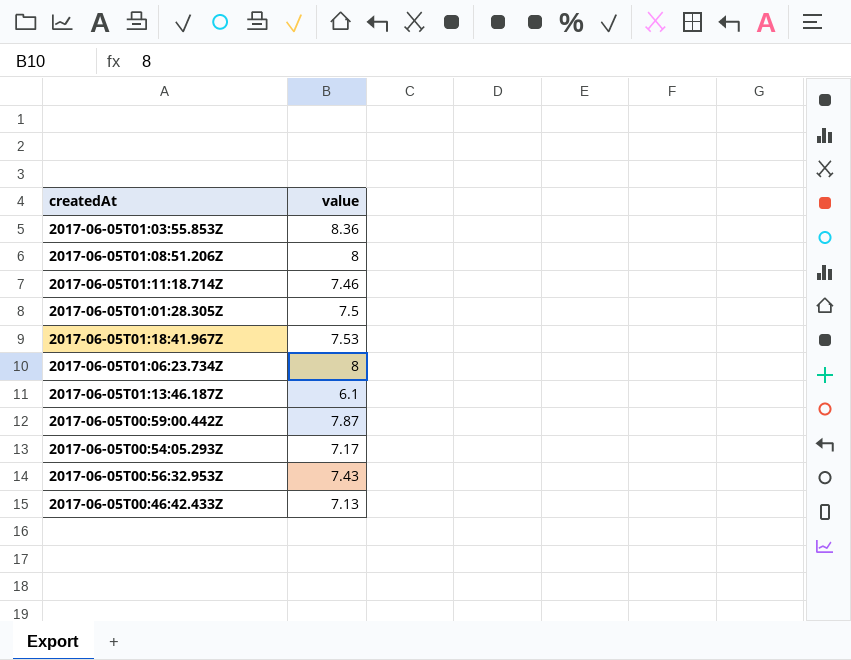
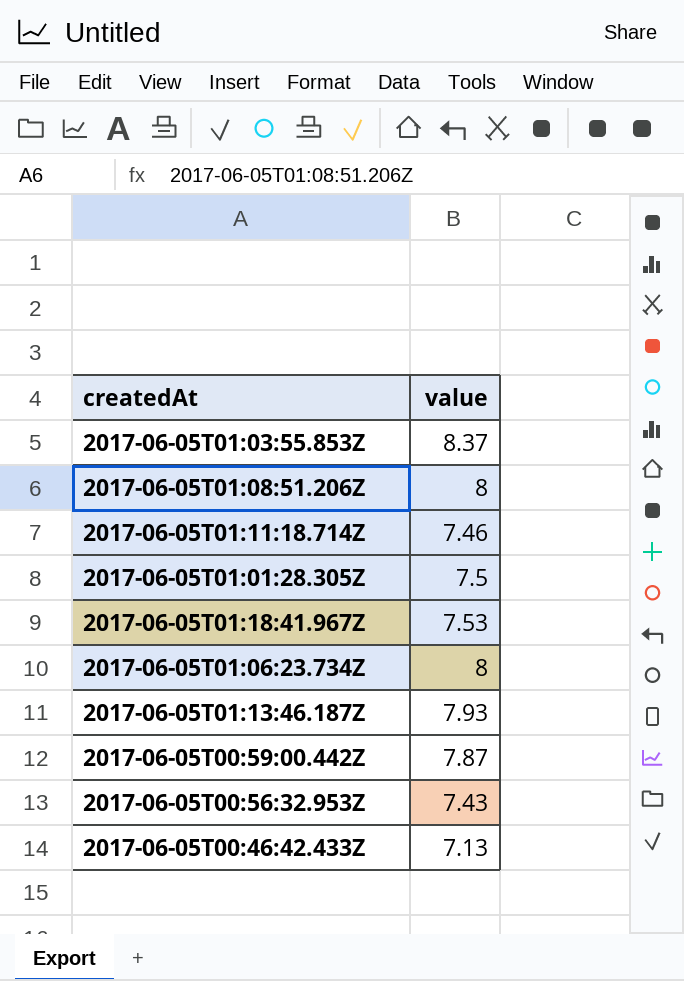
row 2017-06-05T00:54:05.293Z: 7.17 -> none
2017-06-05T01:03:55.853Z | value: 8.36 -> 8.37
2017-06-05T01:13:46.187Z | value: 6.1 -> 7.93

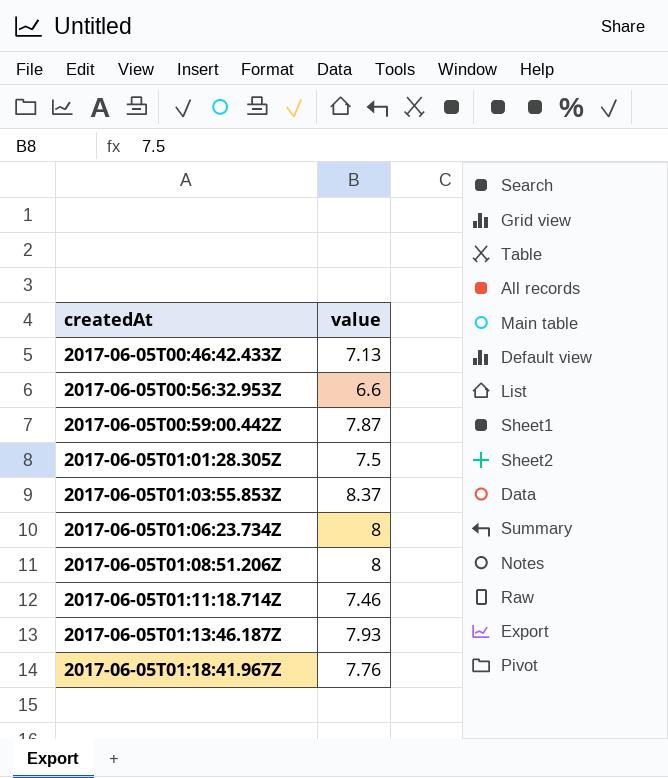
row order: none -> createdAt ascending
2017-06-05T00:56:32.953Z | value: 7.43 -> 6.6
2017-06-05T01:18:41.967Z | value: 7.53 -> 7.76

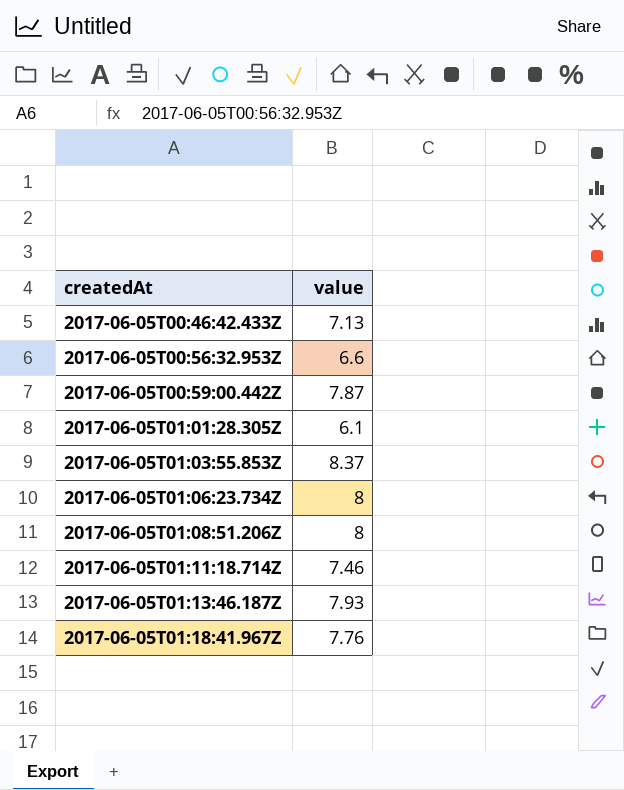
2017-06-05T01:01:28.305Z | value: 7.5 -> 6.1

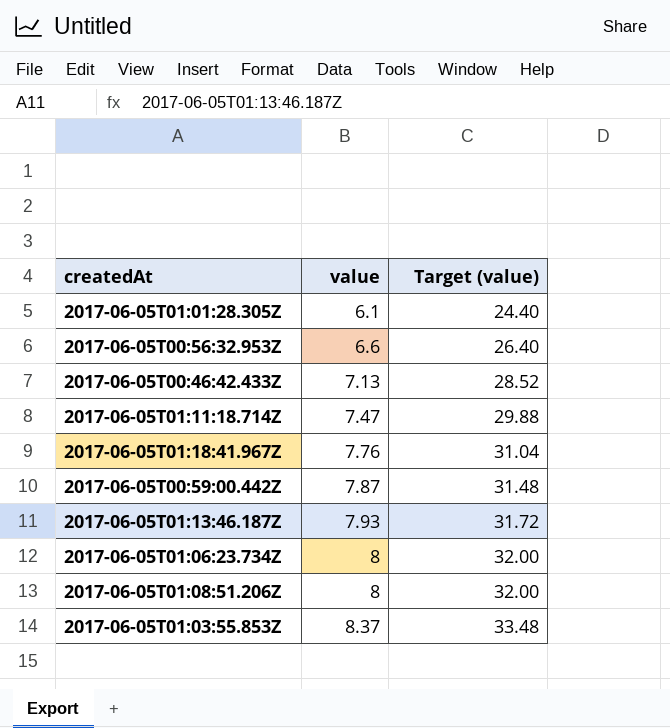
row order: createdAt ascending -> value ascending
column Target (value) | formula: none -> [value] * 4
2017-06-05T01:11:18.714Z | value: 7.46 -> 7.47

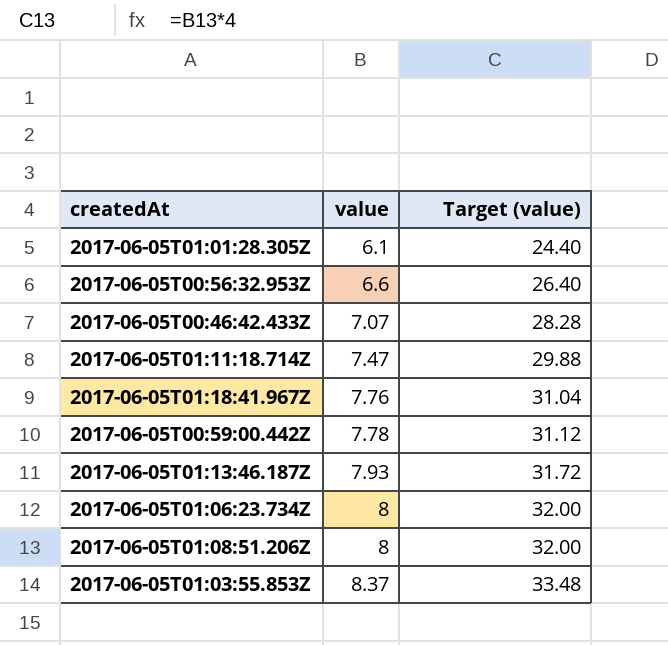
2017-06-05T00:46:42.433Z | value: 7.13 -> 7.07
2017-06-05T00:46:42.433Z | Target (value): 28.52 -> 28.28
2017-06-05T00:59:00.442Z | value: 7.87 -> 7.78
2017-06-05T00:59:00.442Z | Target (value): 31.48 -> 31.12

